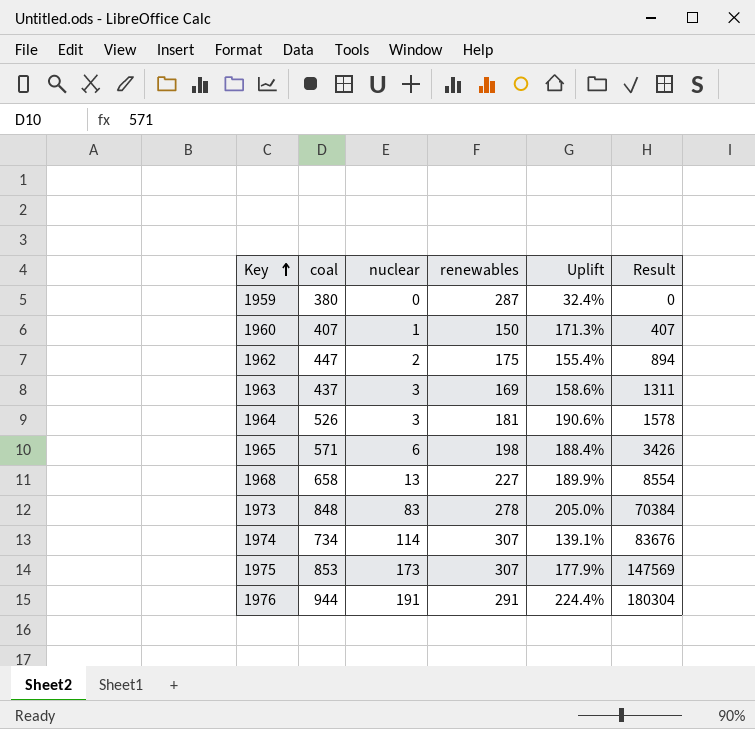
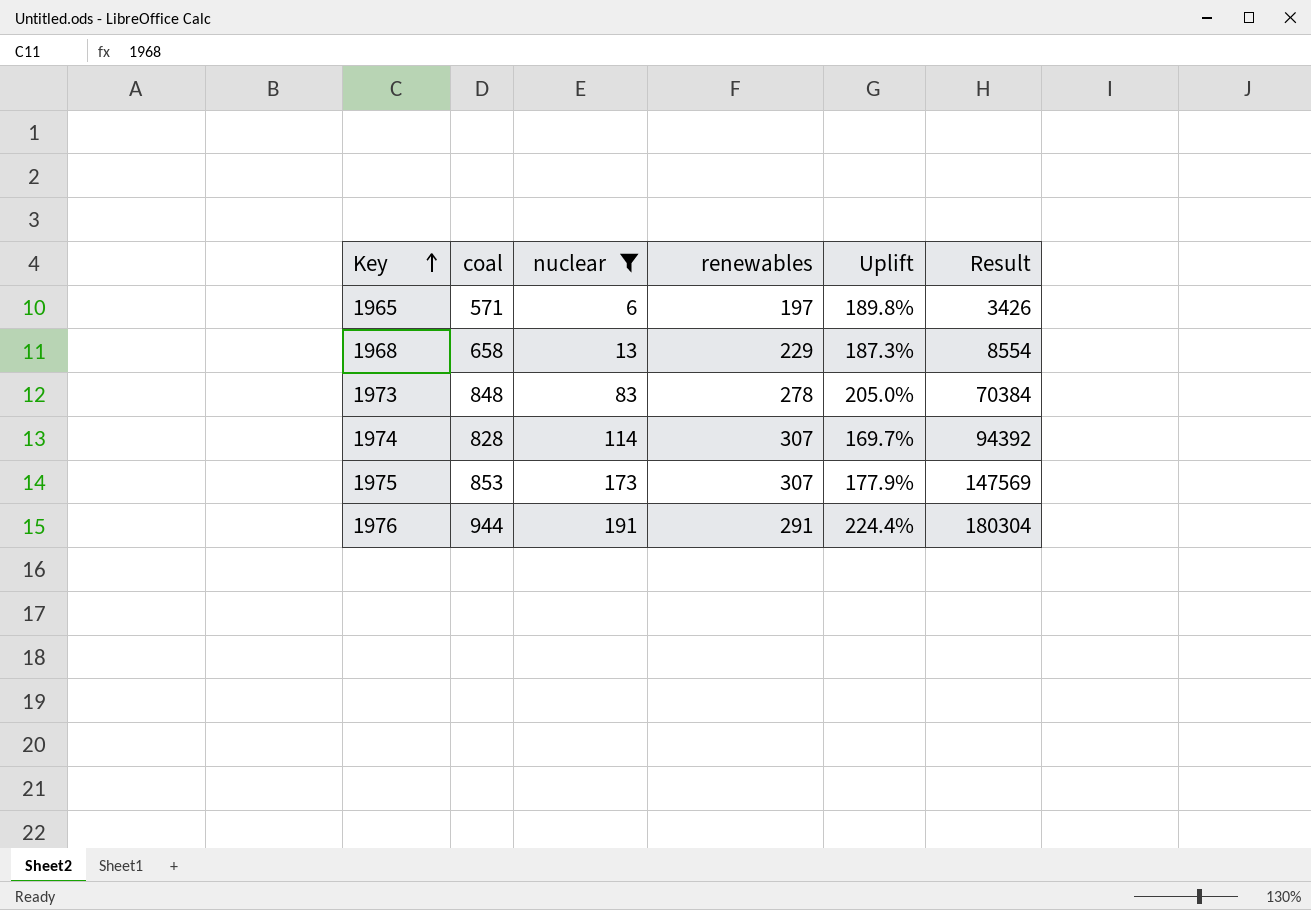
filter: none -> nuclear >= 6
1965 | renewables: 198 -> 197
1965 | Uplift: 188.4% -> 189.8%
1968 | renewables: 227 -> 229
1968 | Uplift: 189.9% -> 187.3%
1974 | coal: 734 -> 828
1974 | Uplift: 139.1% -> 169.7%
1974 | Result: 83676 -> 94392

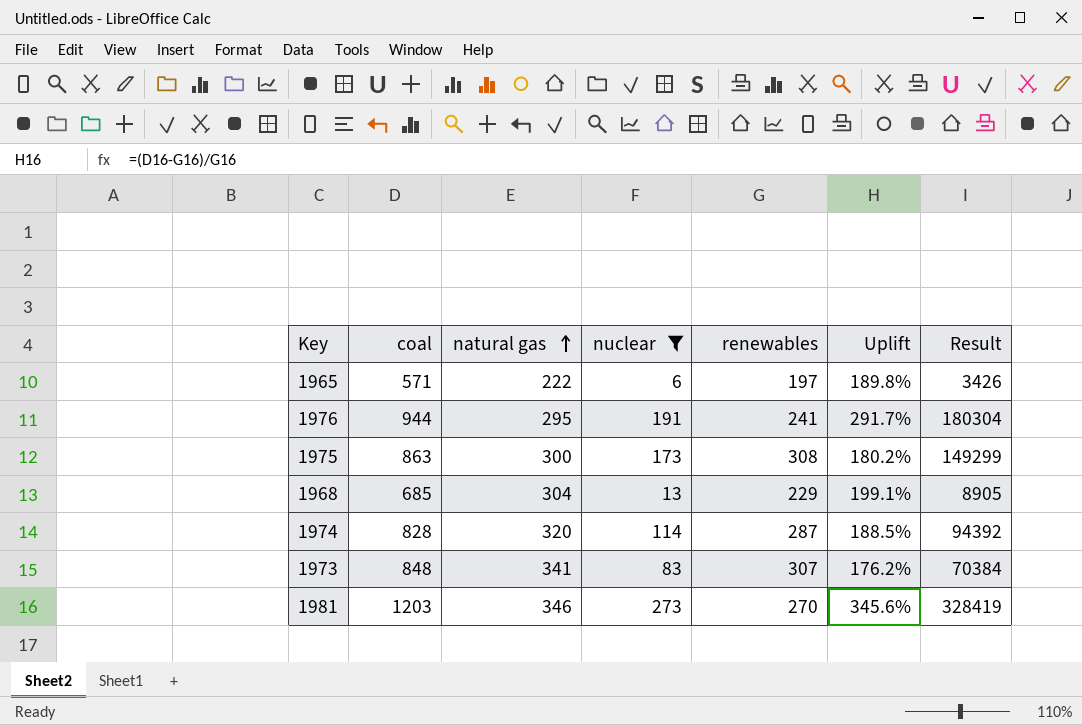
row order: Key ascending -> natural gas ascending
column natural gas | position: none -> 3
1976 | renewables: 291 -> 241
1976 | Uplift: 224.4% -> 291.7%
1975 | coal: 853 -> 863
1975 | renewables: 307 -> 308
1975 | Uplift: 177.9% -> 180.2%
1975 | Result: 147569 -> 149299
1968 | coal: 658 -> 685
1968 | Uplift: 187.3% -> 199.1%
1968 | Result: 8554 -> 8905
1974 | renewables: 307 -> 287
1974 | Uplift: 169.7% -> 188.5%
1973 | renewables: 278 -> 307
1973 | Uplift: 205.0% -> 176.2%
row 1981: none -> 1203 | 346 | 273 | 270 | 345.6% | 328419

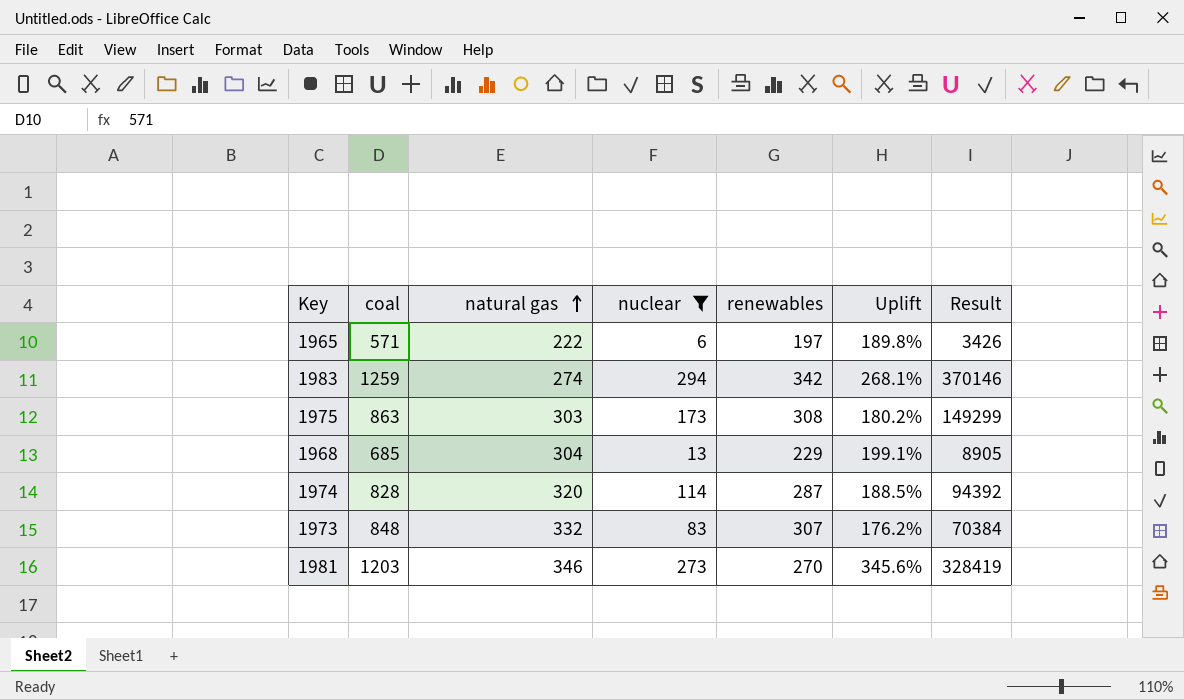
row 1976: 944 | 295 | 191 | 241 | 291.7% | 180304 -> none
row 1983: none -> 1259 | 274 | 294 | 342 | 268.1% | 370146
1975 | natural gas: 300 -> 303
1973 | natural gas: 341 -> 332

